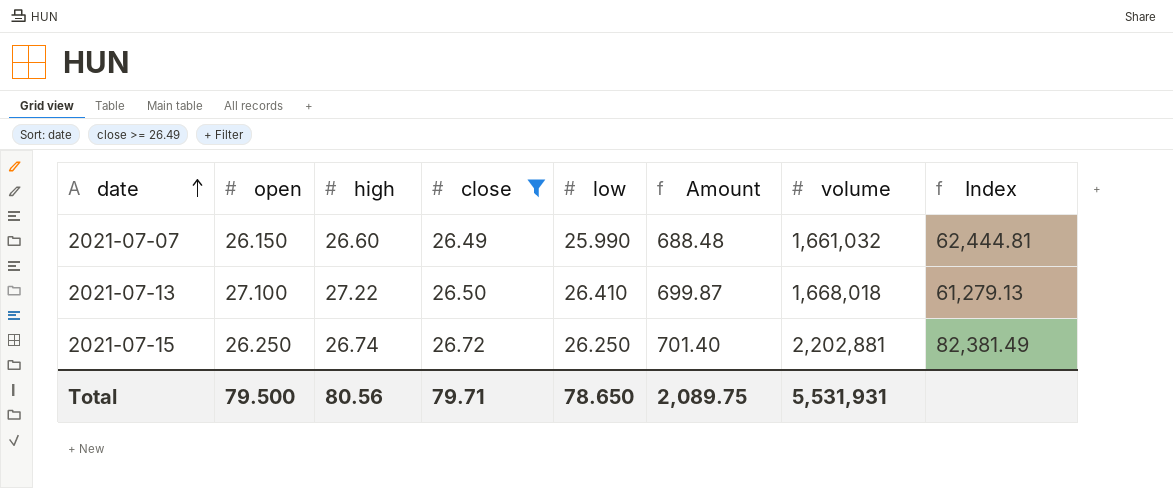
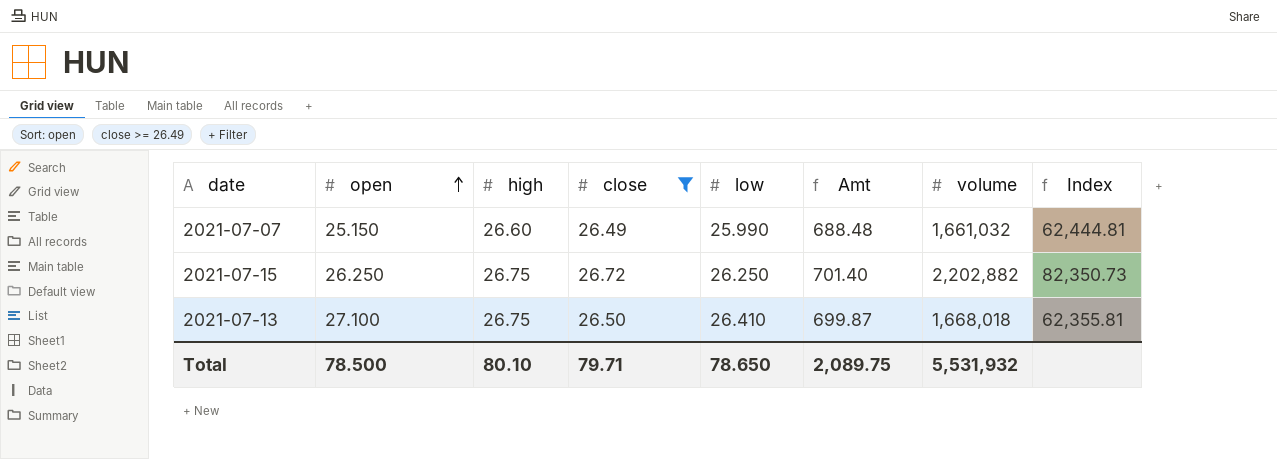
row order: date ascending -> open ascending
column name: Amount -> Amt
2021-07-07 | open: 26.150 -> 25.150
2021-07-15 | high: 26.74 -> 26.75
2021-07-15 | volume: 2,202,881 -> 2,202,882
2021-07-15 | Index: 82,381.49 -> 82,350.73
2021-07-13 | high: 27.22 -> 26.75
2021-07-13 | Index: 61,279.13 -> 62,355.81
Total | open: 79.500 -> 78.500
Total | high: 80.56 -> 80.10
Total | volume: 5,531,931 -> 5,531,932

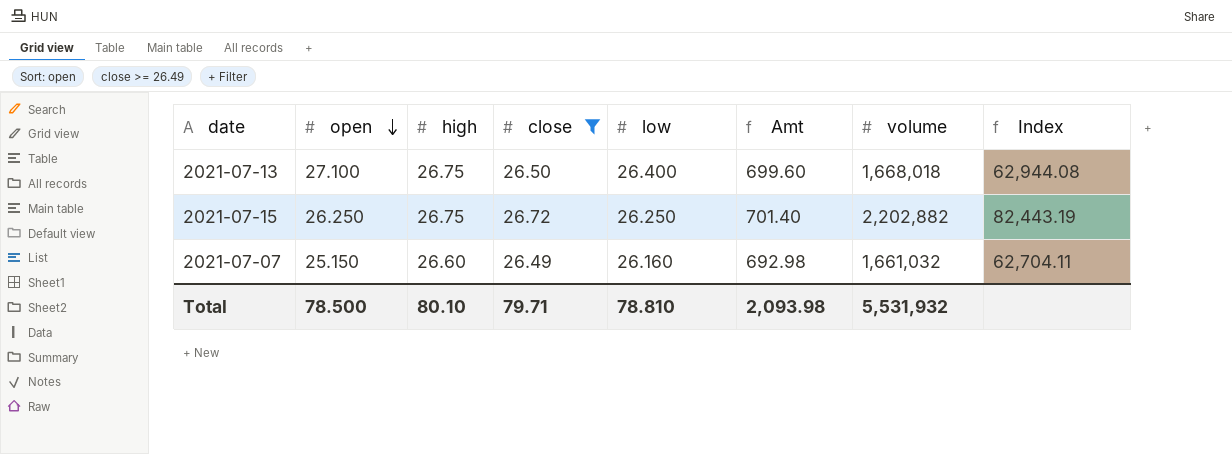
row order: open ascending -> open descending
column Index | formula: [volume] / [high] -> [volume] / [close]
2021-07-13 | low: 26.410 -> 26.400
2021-07-13 | Amt: 699.87 -> 699.60
2021-07-07 | low: 25.990 -> 26.160
2021-07-07 | Amt: 688.48 -> 692.98
Total | low: 78.650 -> 78.810
Total | Amt: 2,089.75 -> 2,093.98

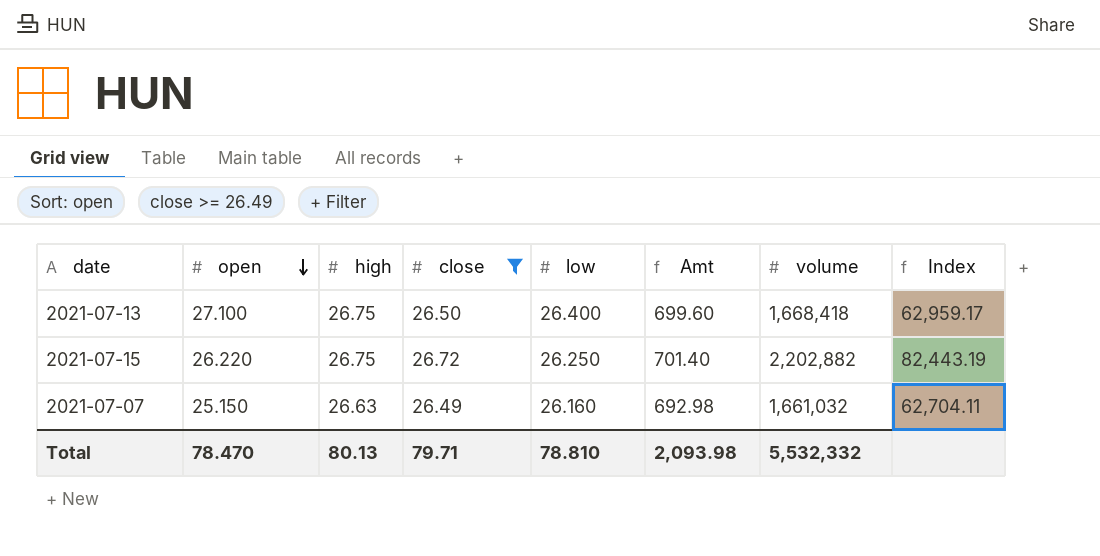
2021-07-13 | volume: 1,668,018 -> 1,668,418
2021-07-13 | Index: 62,944.08 -> 62,959.17
2021-07-15 | open: 26.250 -> 26.220
2021-07-07 | high: 26.60 -> 26.63
Total | open: 78.500 -> 78.470
Total | high: 80.10 -> 80.13
Total | volume: 5,531,932 -> 5,532,332

